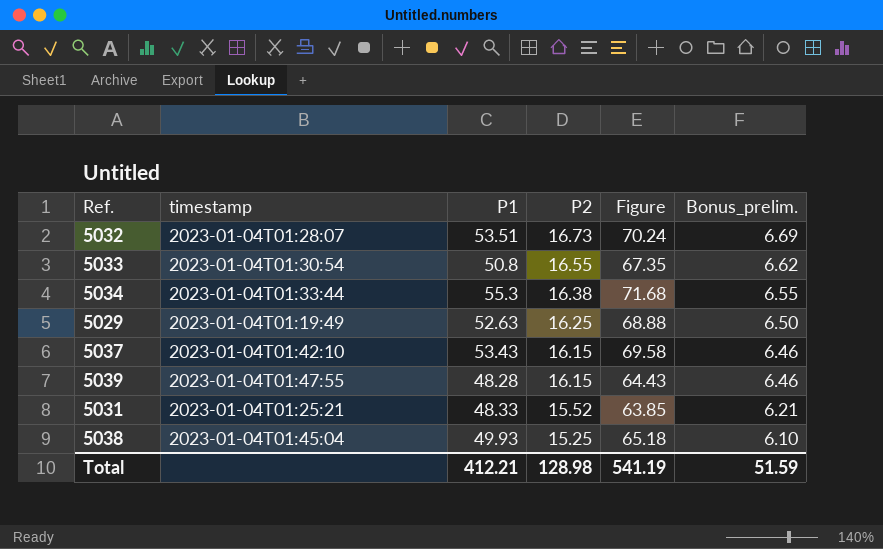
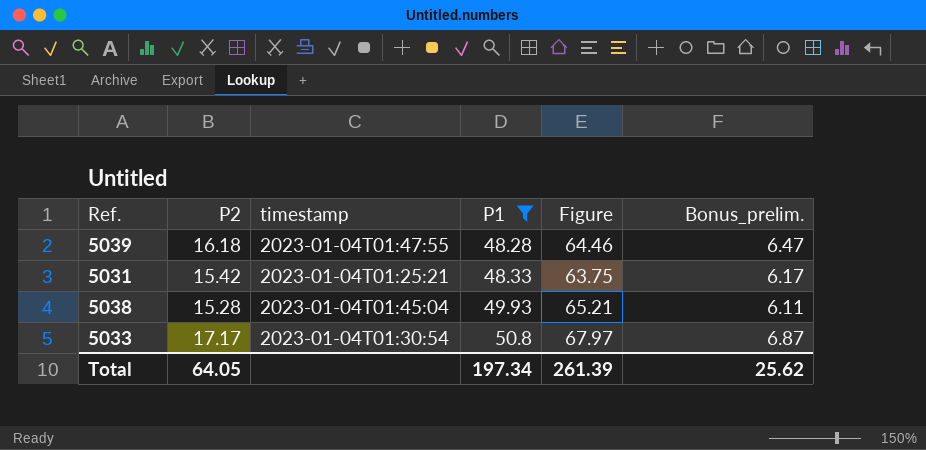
filter: none -> P1 <= 50.8
row order: P2 descending -> P1 ascending
column P2 | position: 4 -> 2
5039 | P2: 16.15 -> 16.18
5039 | Figure: 64.43 -> 64.46
5039 | Bonus_prelim.: 6.46 -> 6.47
5031 | P2: 15.52 -> 15.42
5031 | Figure: 63.85 -> 63.75
5031 | Bonus_prelim.: 6.21 -> 6.17
5038 | P2: 15.25 -> 15.28
5038 | Figure: 65.18 -> 65.21
5038 | Bonus_prelim.: 6.10 -> 6.11
5033 | P2: 16.55 -> 17.17
5033 | Figure: 67.35 -> 67.97
5033 | Bonus_prelim.: 6.62 -> 6.87
Total | P2: 128.98 -> 64.05
Total | P1: 412.21 -> 197.34
Total | Figure: 541.19 -> 261.39
Total | Bonus_prelim.: 51.59 -> 25.62

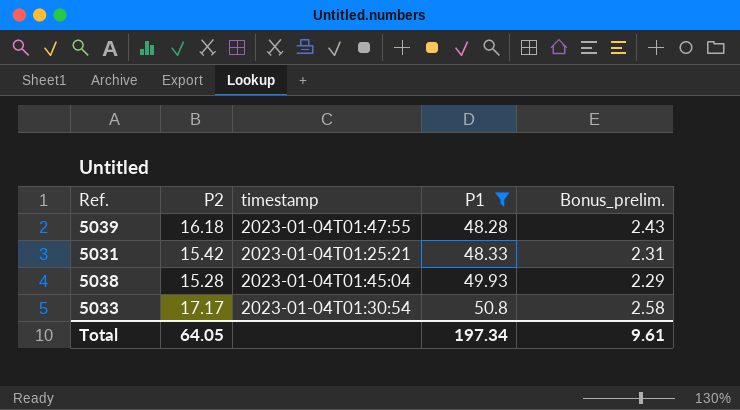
column Figure | formula: [P2] + [P1] -> none
column Bonus_prelim. | formula: [P2] * 0.4 -> [P2] * 0.15
Total | Bonus_prelim.: 25.62 -> 9.61

